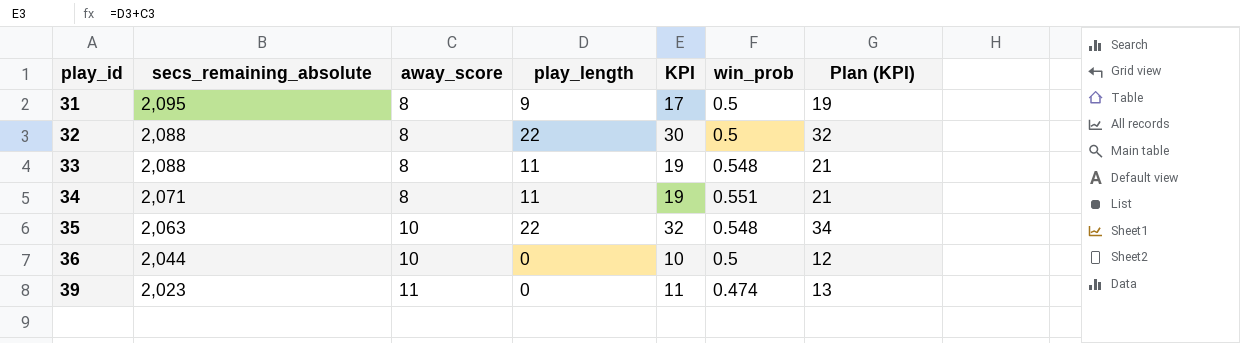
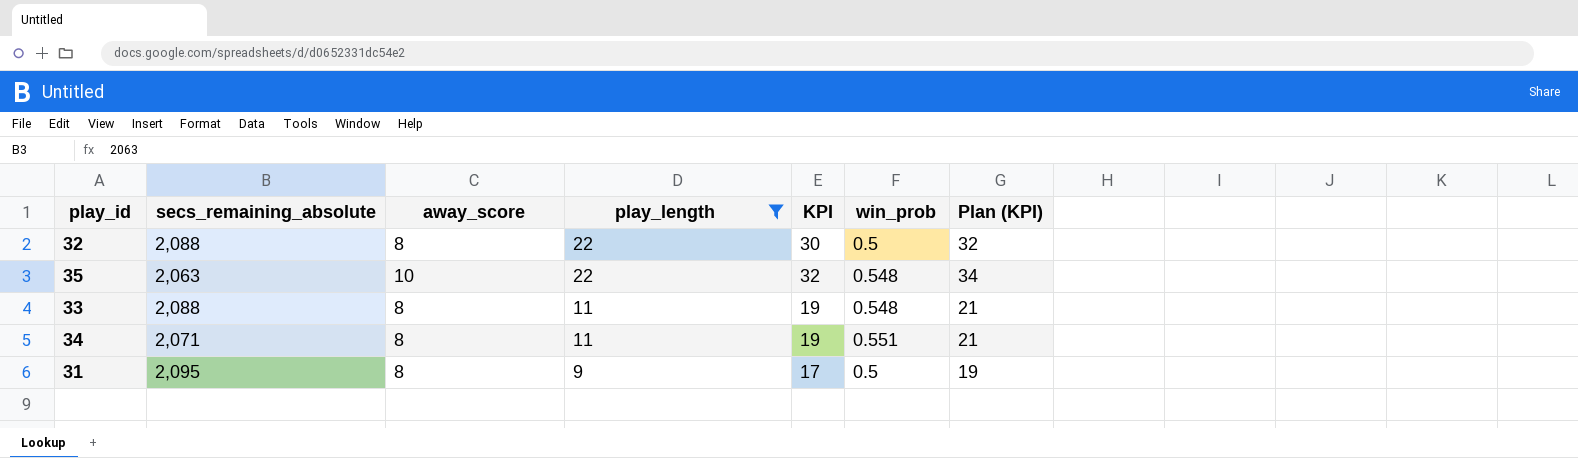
filter: none -> play_length != 0
row order: play_id ascending -> play_length descending

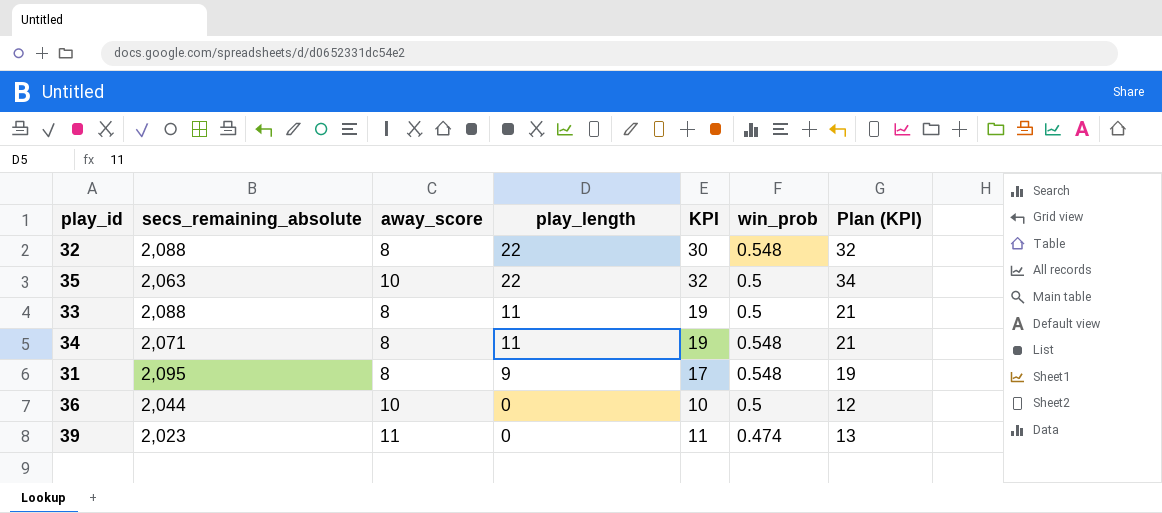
filter: play_length != 0 -> none
32 | win_prob: 0.5 -> 0.548
35 | win_prob: 0.548 -> 0.5
33 | win_prob: 0.548 -> 0.5
34 | win_prob: 0.551 -> 0.548
31 | win_prob: 0.5 -> 0.548

